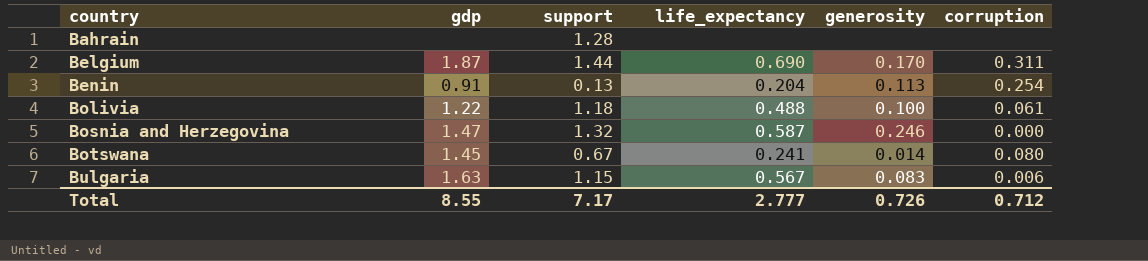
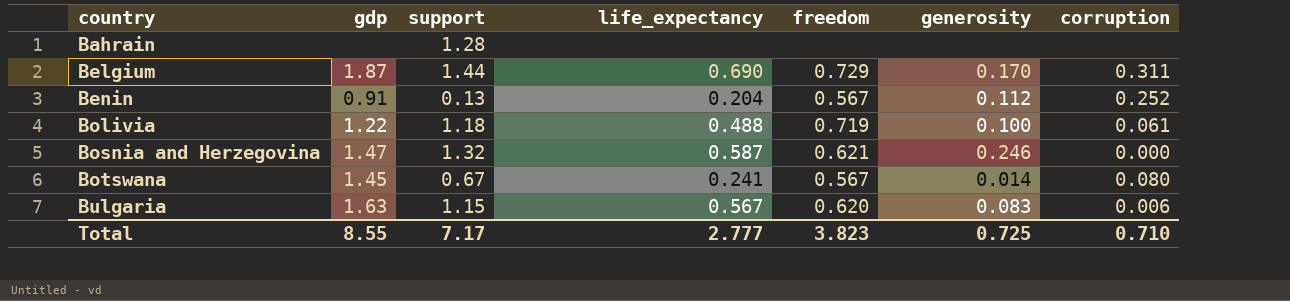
column freedom | position: none -> 5
Benin | generosity: 0.113 -> 0.112
Benin | corruption: 0.254 -> 0.252
Total | generosity: 0.726 -> 0.725
Total | corruption: 0.712 -> 0.710

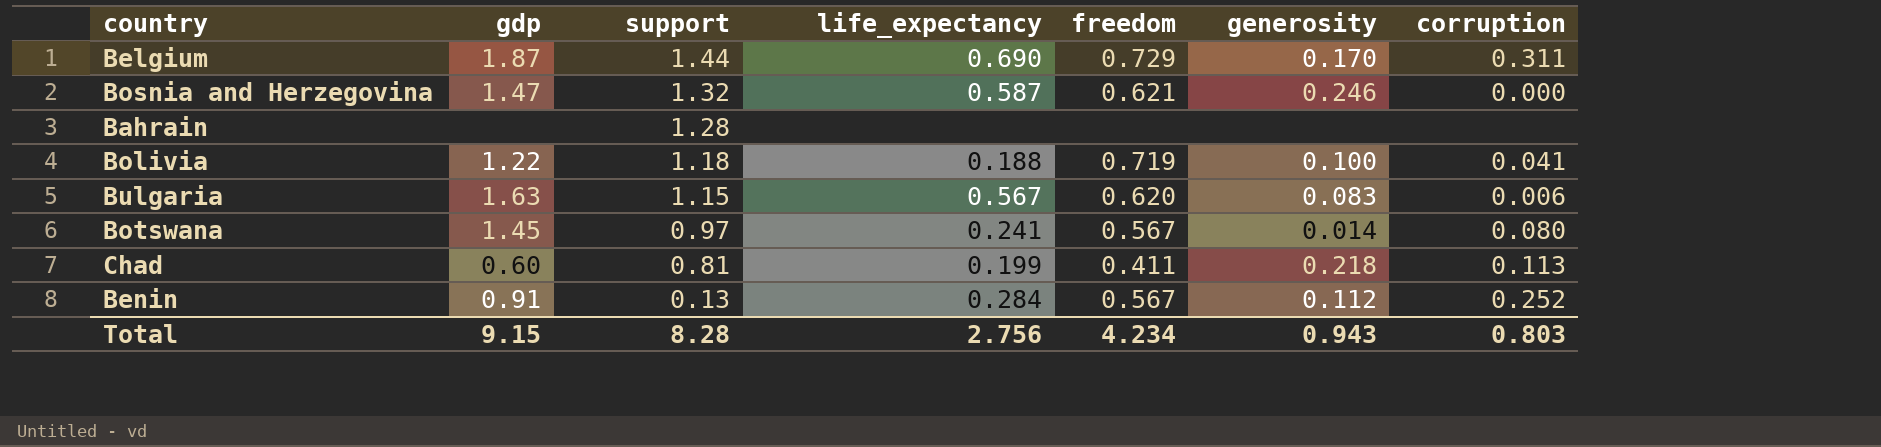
row order: country ascending -> support descending
Bolivia | life_expectancy: 0.488 -> 0.188
Bolivia | corruption: 0.061 -> 0.041
Botswana | support: 0.67 -> 0.97
row Chad: none -> 0.60 | 0.81 | 0.199 | 0.411 | 0.218 | 0.113
Benin | life_expectancy: 0.204 -> 0.284
Total | gdp: 8.55 -> 9.15
Total | support: 7.17 -> 8.28
Total | life_expectancy: 2.777 -> 2.756
Total | freedom: 3.823 -> 4.234
Total | generosity: 0.725 -> 0.943
Total | corruption: 0.710 -> 0.803

